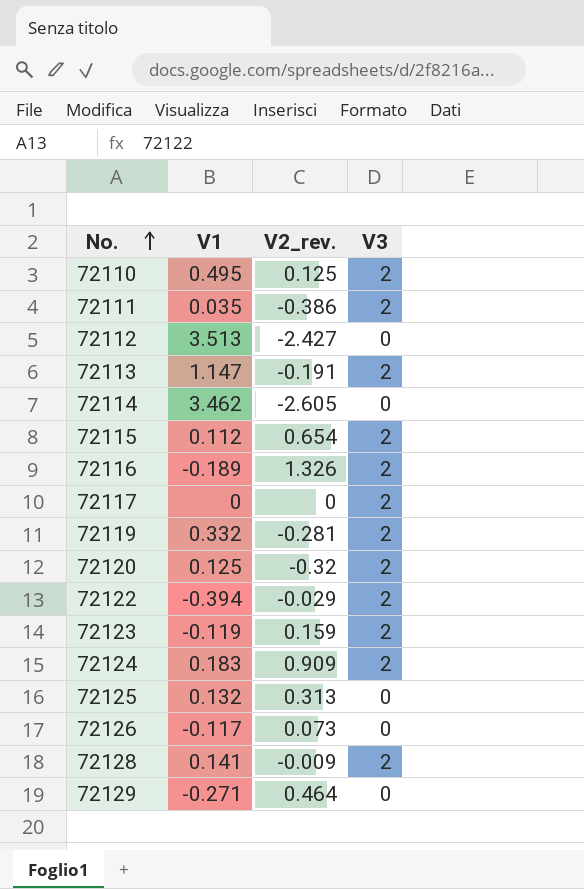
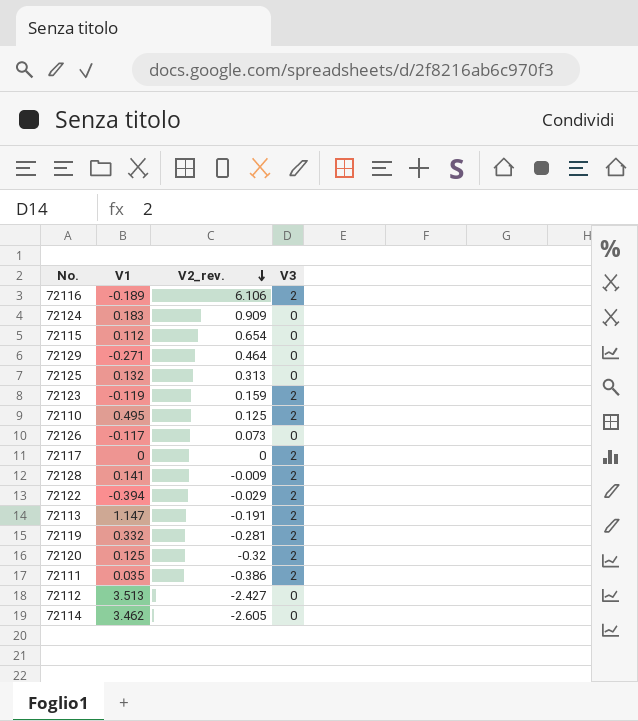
row order: No. ascending -> V2_rev. descending
72116 | V2_rev.: 1.326 -> 6.106
72124 | V3: 2 -> 0
72115 | V3: 2 -> 0

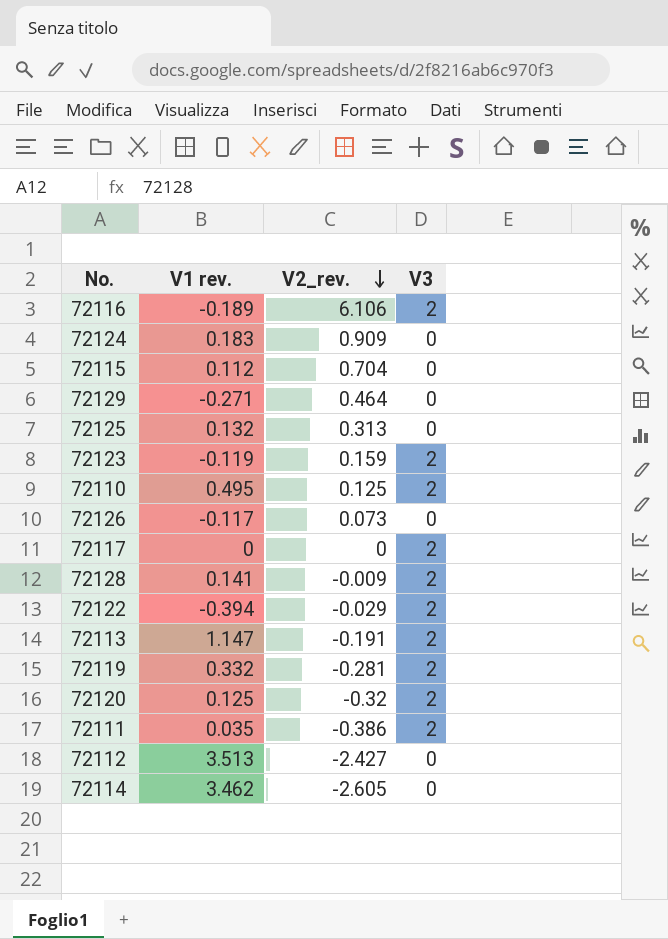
column name: V1 -> V1 rev.
72115 | V2_rev.: 0.654 -> 0.704

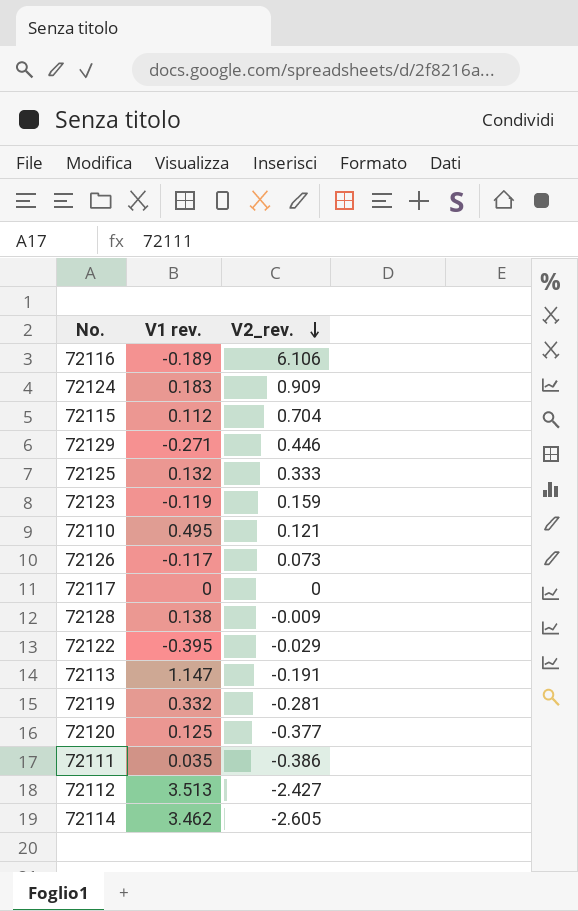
column V3 | position: 4 -> none
72129 | V2_rev.: 0.464 -> 0.446
72125 | V2_rev.: 0.313 -> 0.333
72110 | V2_rev.: 0.125 -> 0.121
72128 | V1 rev.: 0.141 -> 0.138
72122 | V1 rev.: -0.394 -> -0.395
72120 | V2_rev.: -0.32 -> -0.377

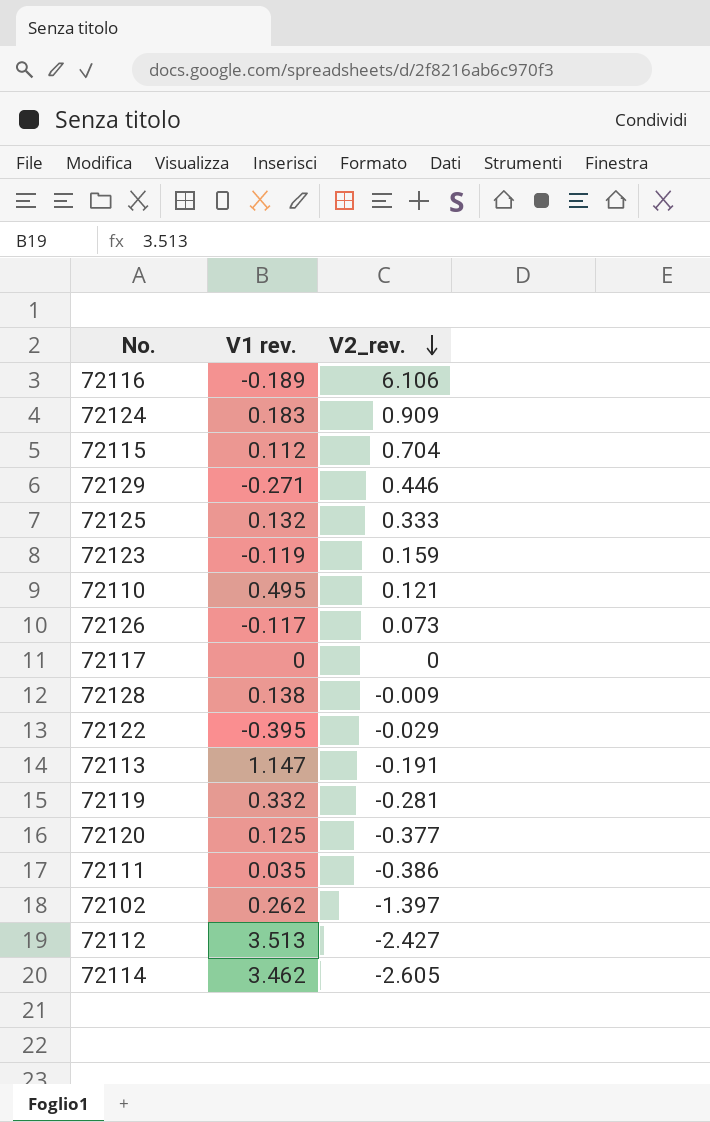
row 72102: none -> 0.262 | -1.397

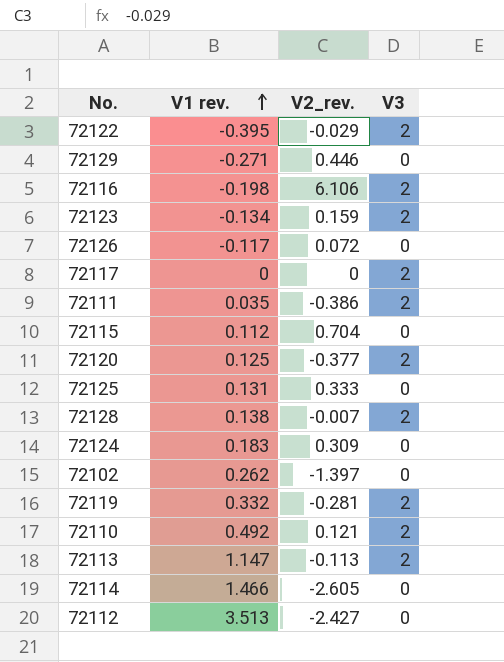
row order: V2_rev. descending -> V1 rev. ascending
column V3 | position: none -> 4
72116 | V1 rev.: -0.189 -> -0.198
72123 | V1 rev.: -0.119 -> -0.134
72126 | V2_rev.: 0.073 -> 0.072
72125 | V1 rev.: 0.132 -> 0.131
72128 | V2_rev.: -0.009 -> -0.007
72124 | V2_rev.: 0.909 -> 0.309
72110 | V1 rev.: 0.495 -> 0.492
72113 | V2_rev.: -0.191 -> -0.113
72114 | V1 rev.: 3.462 -> 1.466

